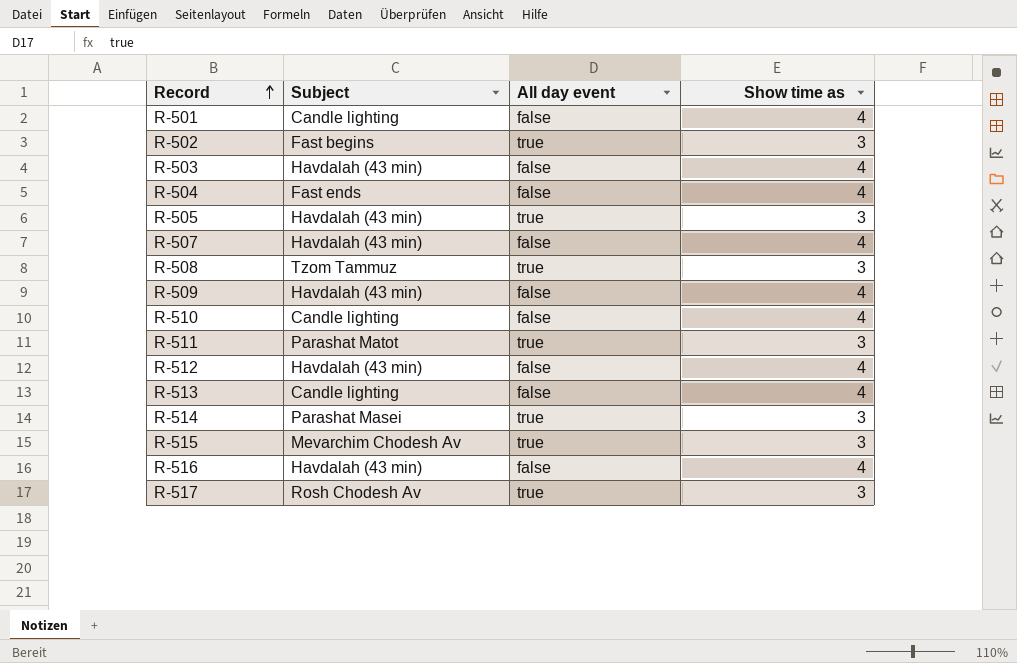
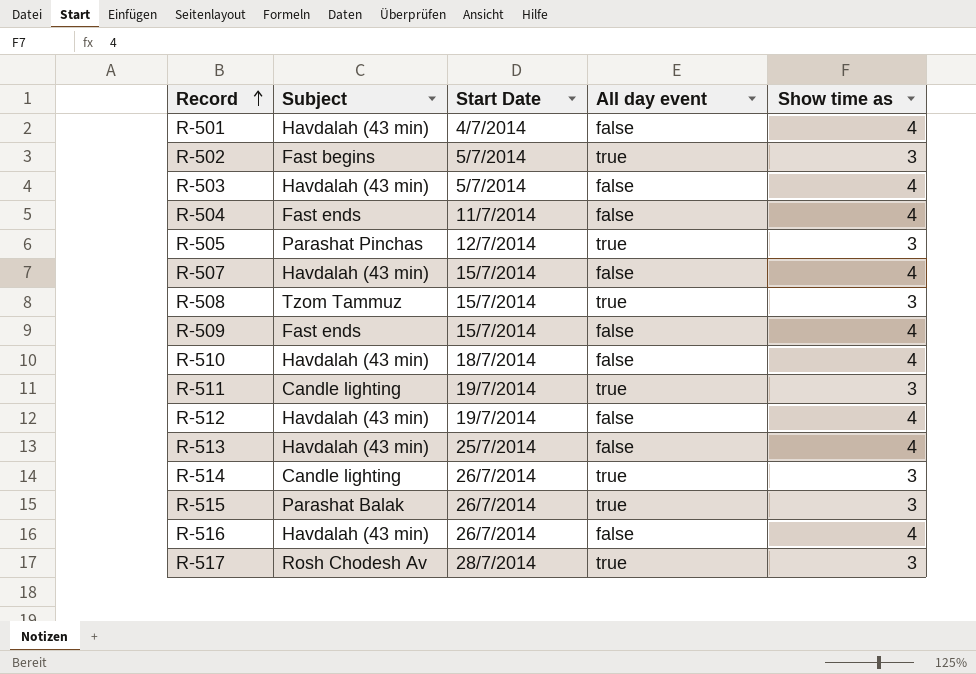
column Start Date | position: none -> 3
R-501 | Subject: Candle lighting -> Havdalah (43 min)
R-505 | Subject: Havdalah (43 min) -> Parashat Pinchas
R-509 | Subject: Havdalah (43 min) -> Fast ends
R-510 | Subject: Candle lighting -> Havdalah (43 min)
R-511 | Subject: Parashat Matot -> Candle lighting
R-513 | Subject: Candle lighting -> Havdalah (43 min)
R-514 | Subject: Parashat Masei -> Candle lighting
R-515 | Subject: Mevarchim Chodesh Av -> Parashat Balak

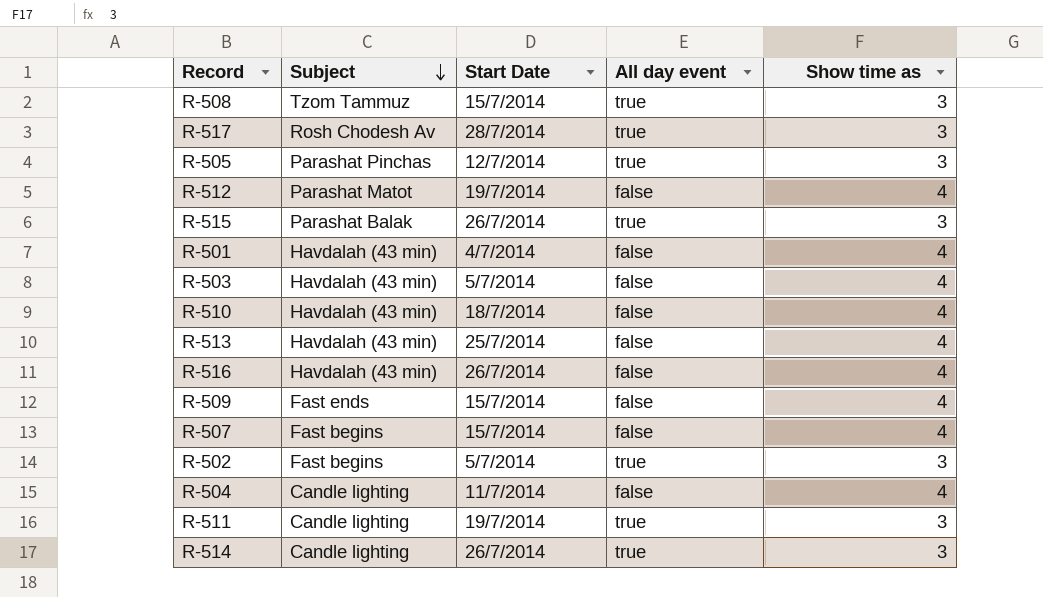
row order: Record ascending -> Subject descending
R-512 | Subject: Havdalah (43 min) -> Parashat Matot
R-507 | Subject: Havdalah (43 min) -> Fast begins
R-504 | Subject: Fast ends -> Candle lighting

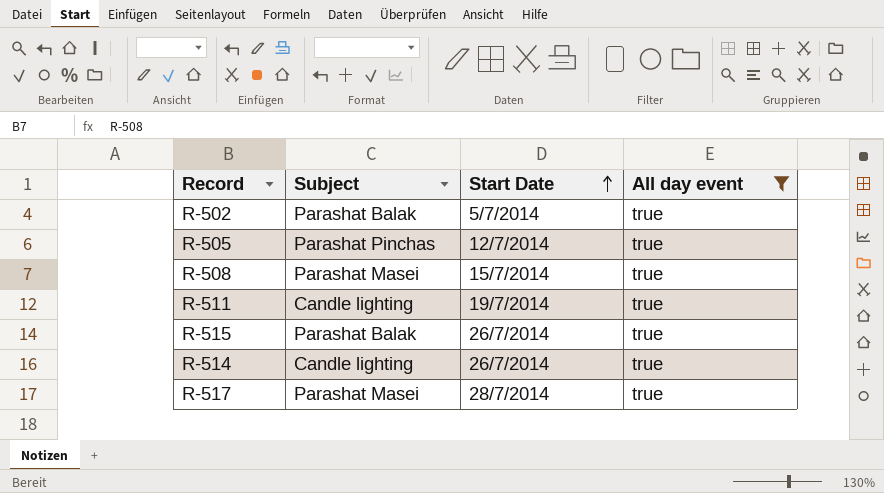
filter: none -> All day event = true
row order: Subject descending -> Start Date ascending
column Show time as | position: 5 -> none
R-502 | Subject: Fast begins -> Parashat Balak
R-508 | Subject: Tzom Tammuz -> Parashat Masei
R-517 | Subject: Rosh Chodesh Av -> Parashat Masei

